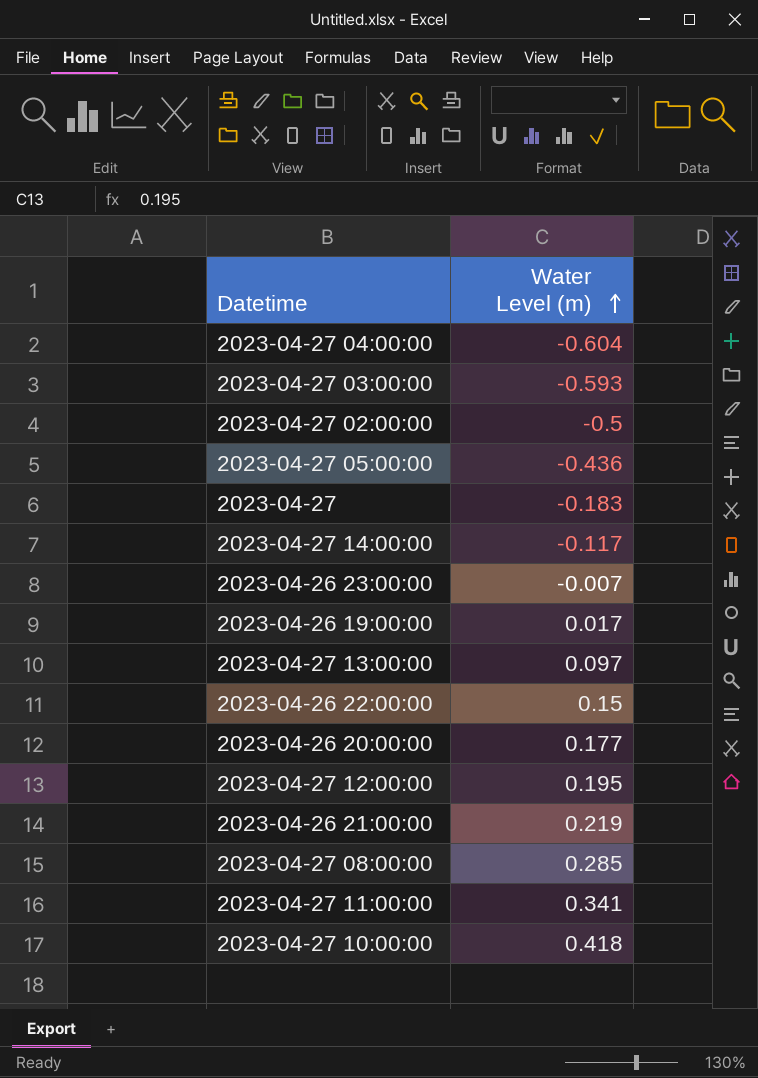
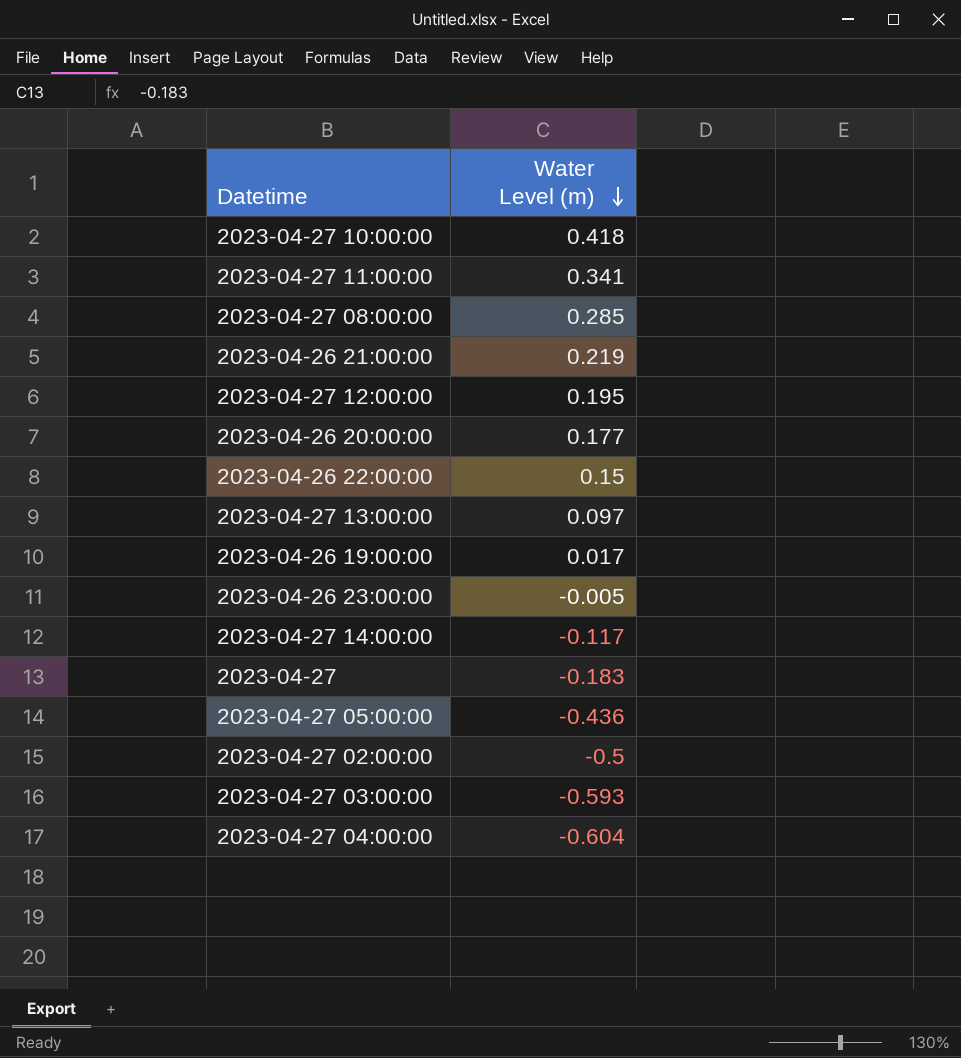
row order: Water Level (m) ascending -> Water Level (m) descending
2023-04-26 23:00:00 | Water Level (m): -0.007 -> -0.005

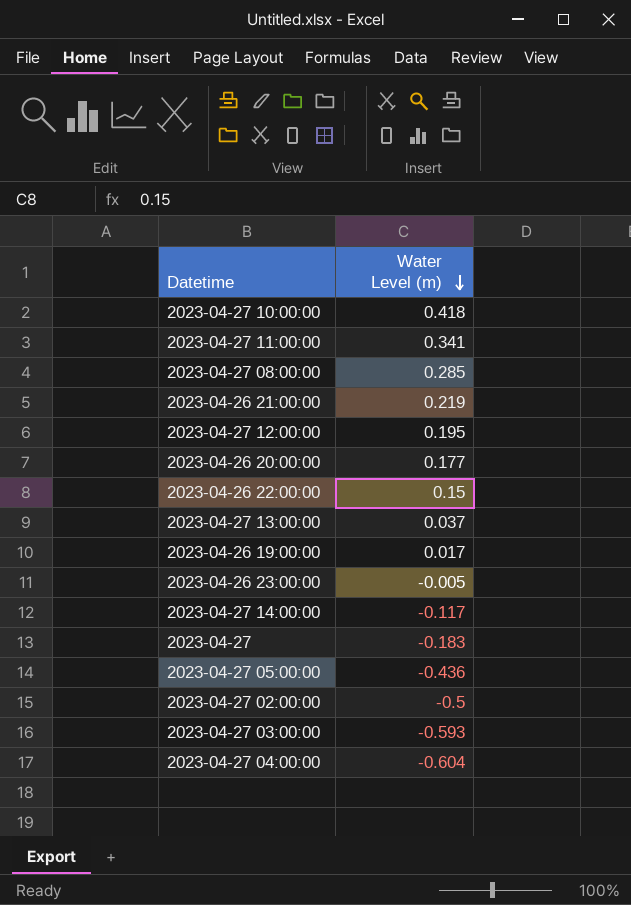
2023-04-27 13:00:00 | Water Level (m): 0.097 -> 0.037

